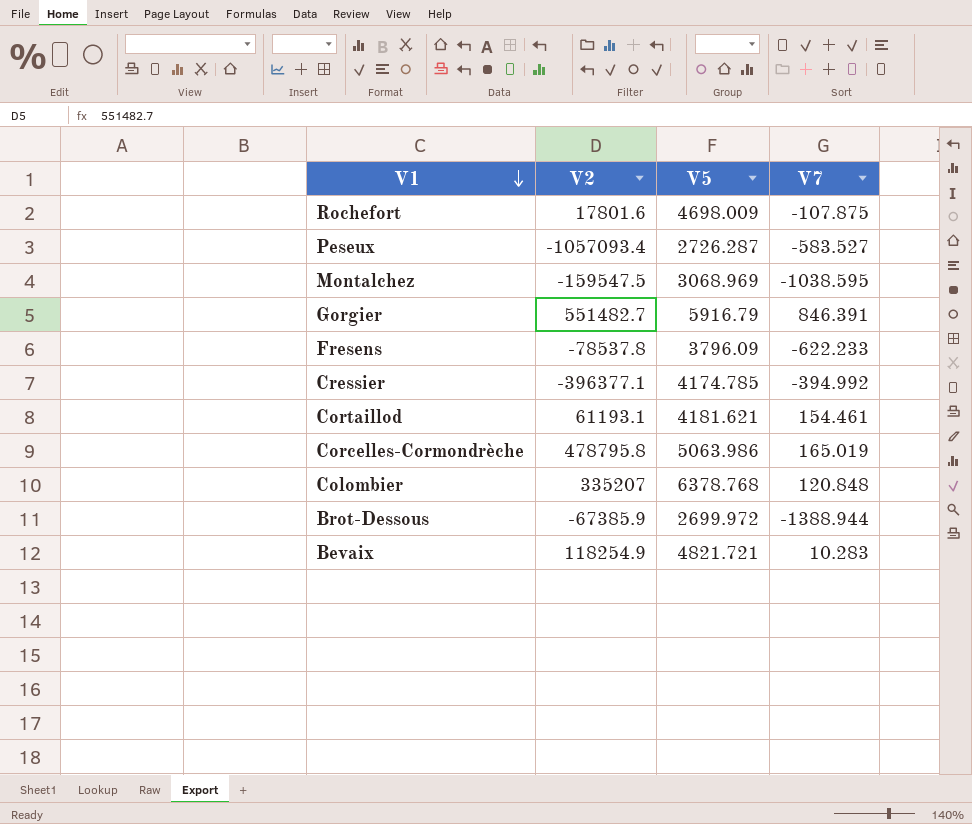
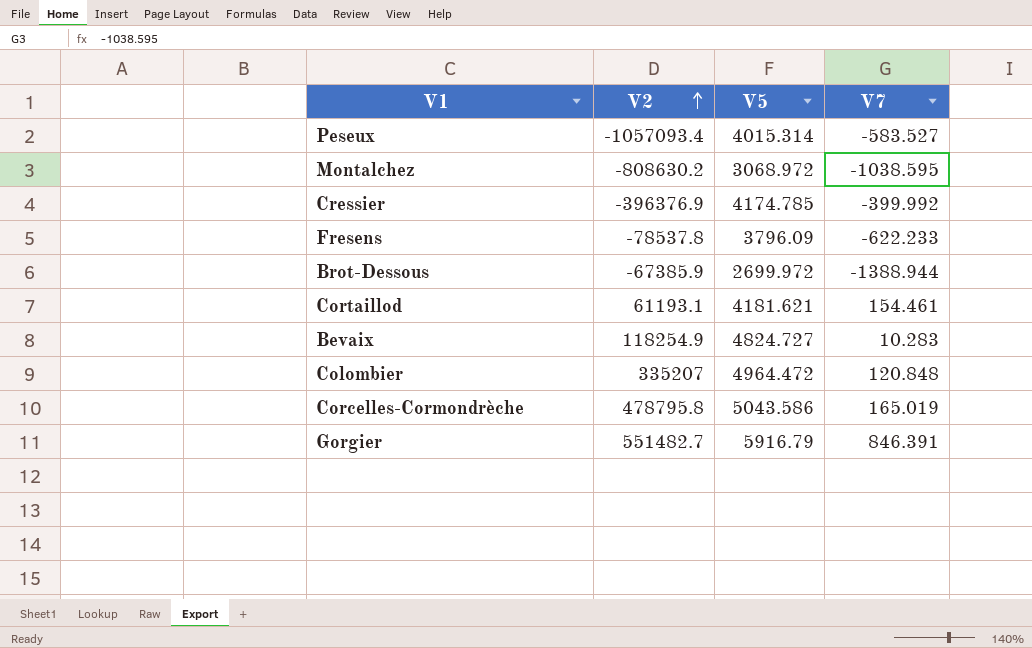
row order: V1 descending -> V2 ascending
row Rochefort: 17801.6 | 4698.009 | -107.875 -> none
Peseux | V5: 2726.287 -> 4015.314
Montalchez | V2: -159547.5 -> -808630.2
Montalchez | V5: 3068.969 -> 3068.972
Cressier | V2: -396377.1 -> -396376.9
Cressier | V7: -394.992 -> -399.992
Bevaix | V5: 4821.721 -> 4824.727
Colombier | V5: 6378.768 -> 4964.472
Corcelles-Cormondrèche | V5: 5063.986 -> 5043.586

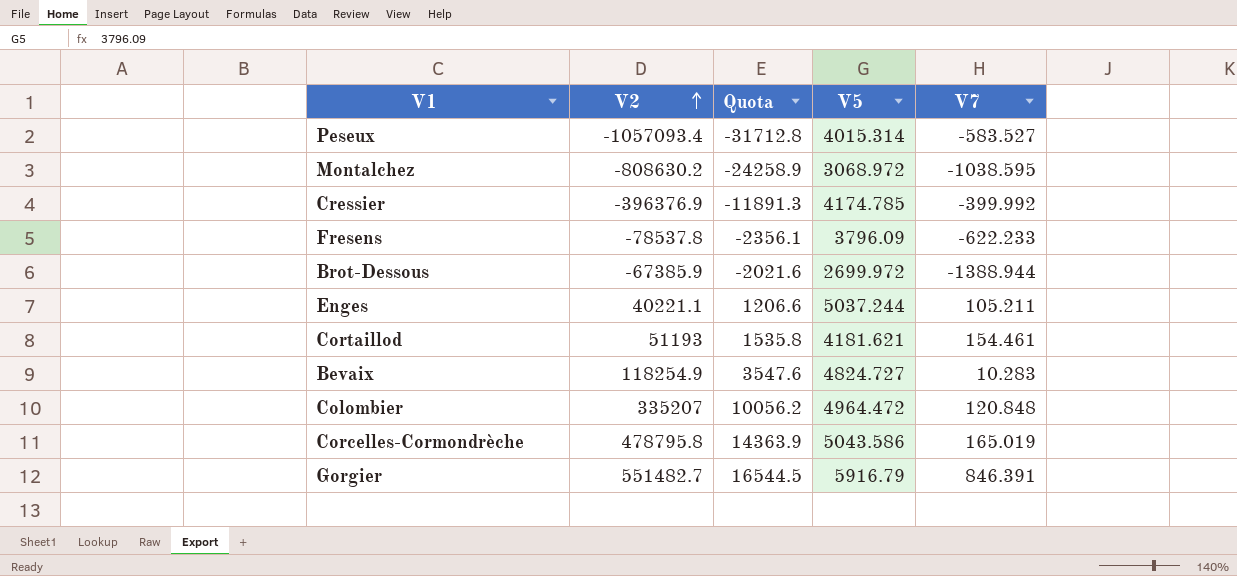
column Quota | formula: none -> [V2] * 0.03
row Enges: none -> 40221.1 | 1206.6 | 5037.244 | 105.211
Cortaillod | V2: 61193.1 -> 51193

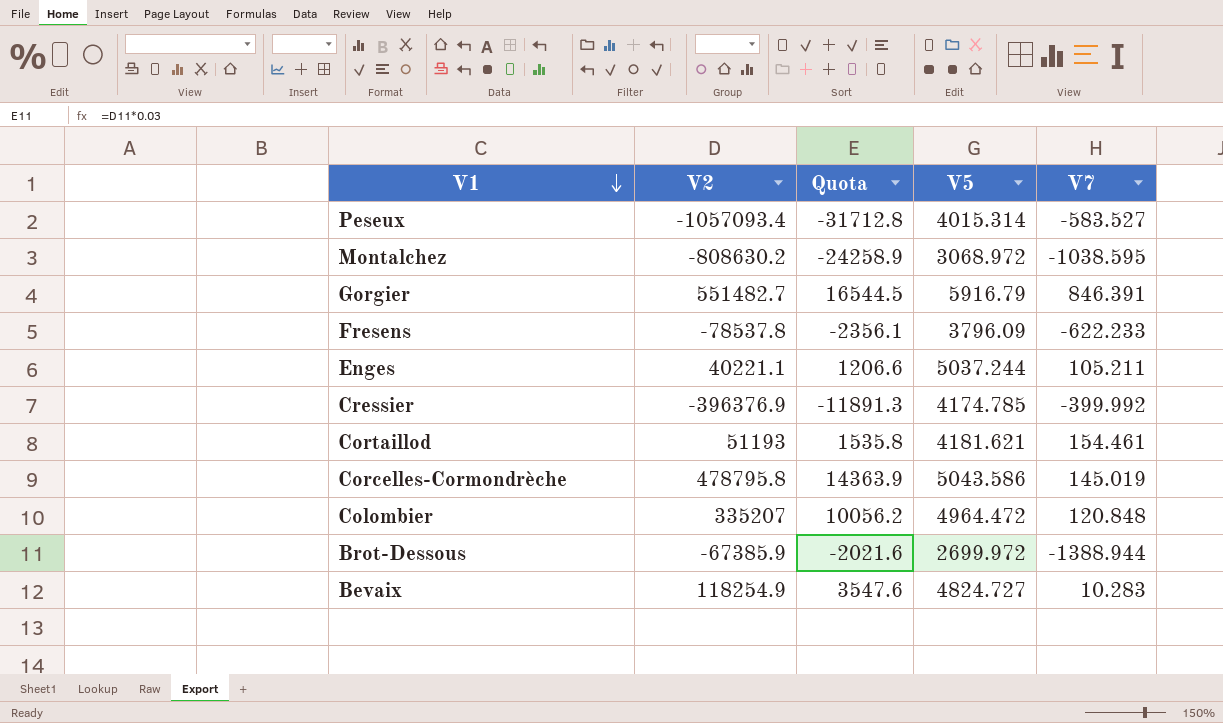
row order: V2 ascending -> V1 descending
Corcelles-Cormondrèche | V7: 165.019 -> 145.019

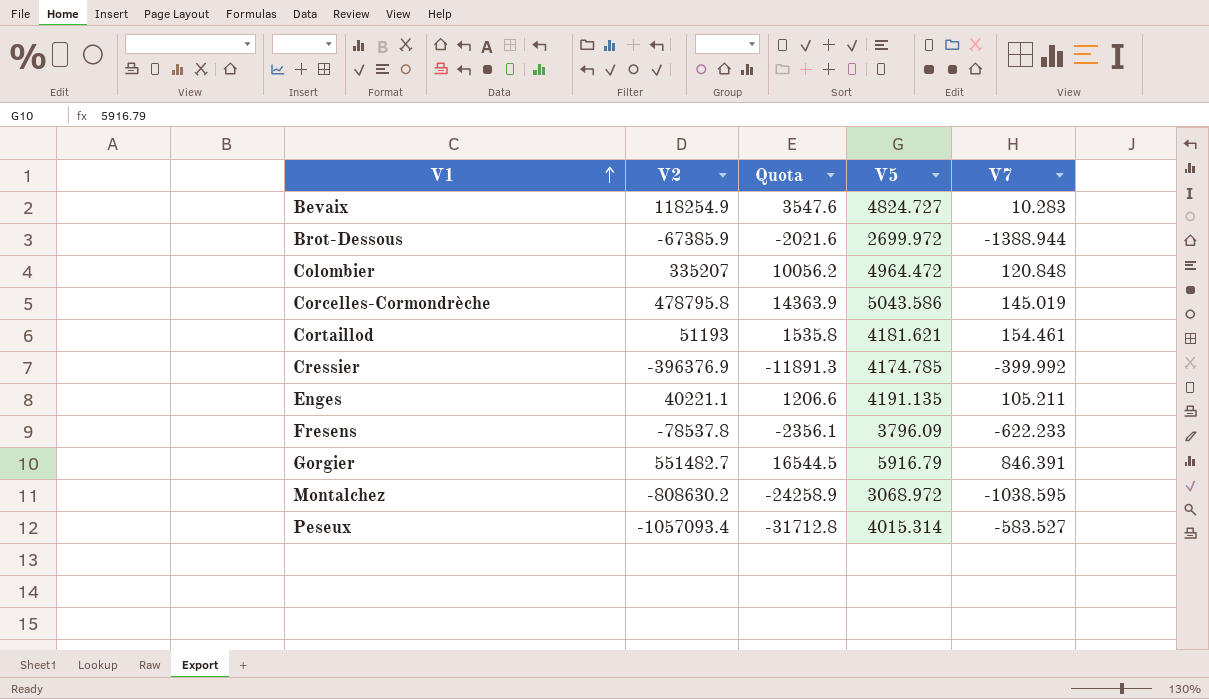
row order: V1 descending -> V1 ascending
Enges | V5: 5037.244 -> 4191.135

